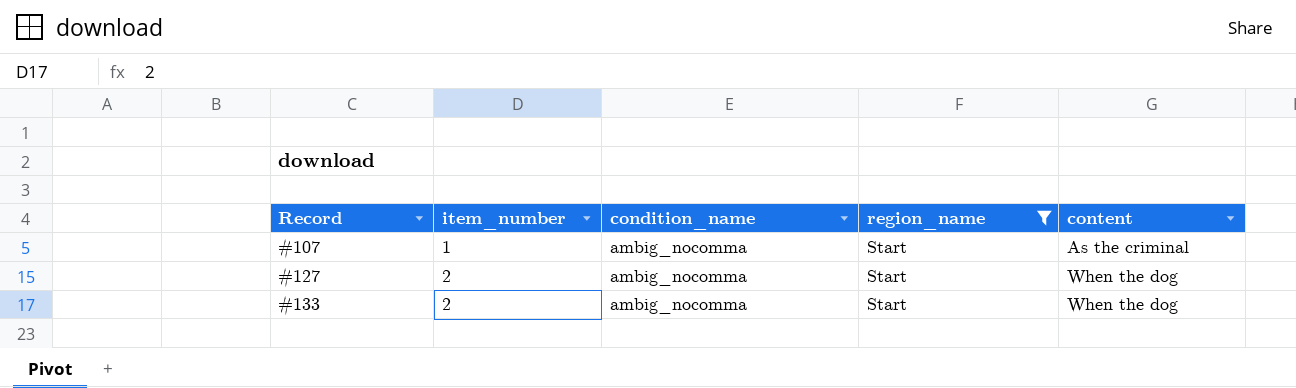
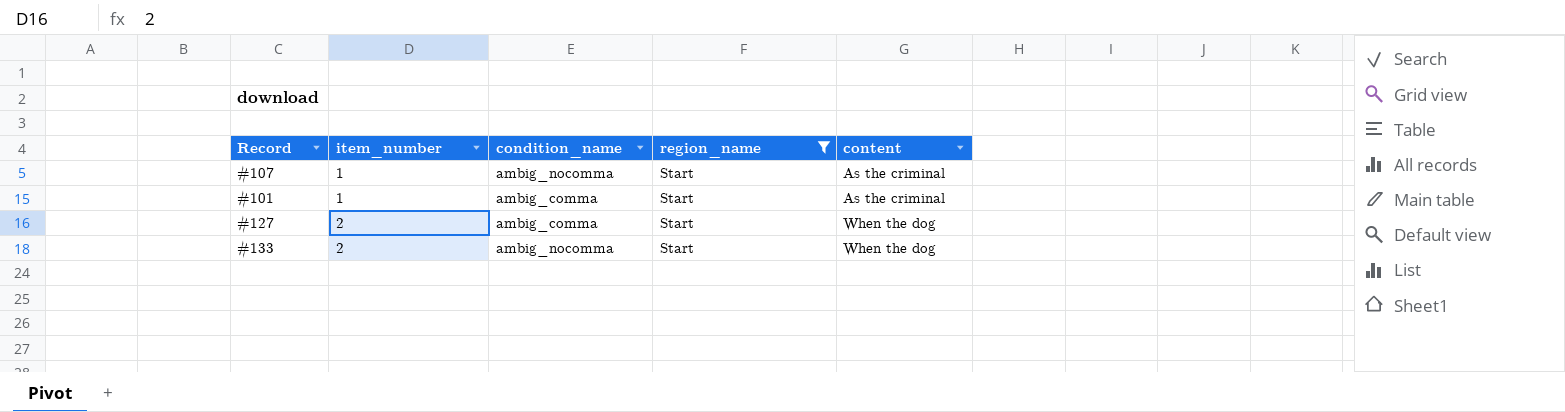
row #101: none -> 1 | ambig_comma | Start | As the criminal
#127 | condition_name: ambig_nocomma -> ambig_comma

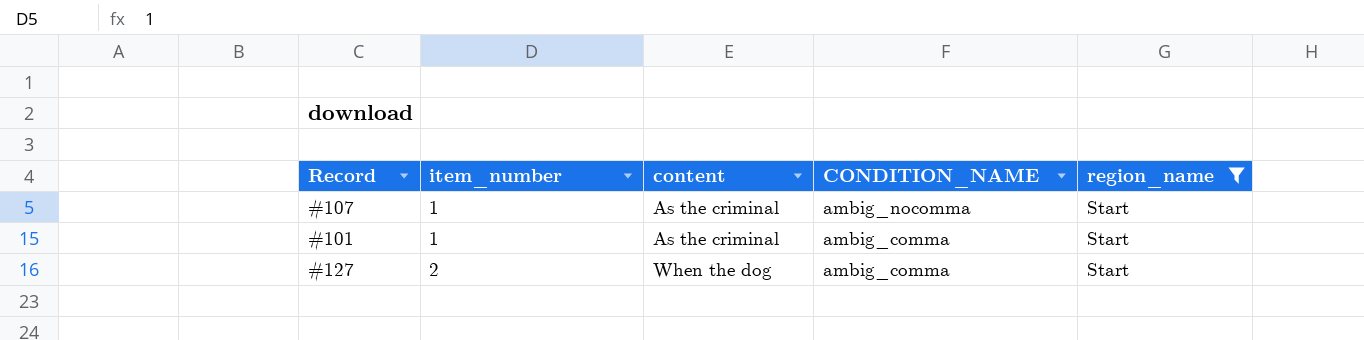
column content | position: 5 -> 3
column name: condition_name -> CONDITION_NAME
row #133: 2 | ambig_nocomma | Start | When the dog -> none

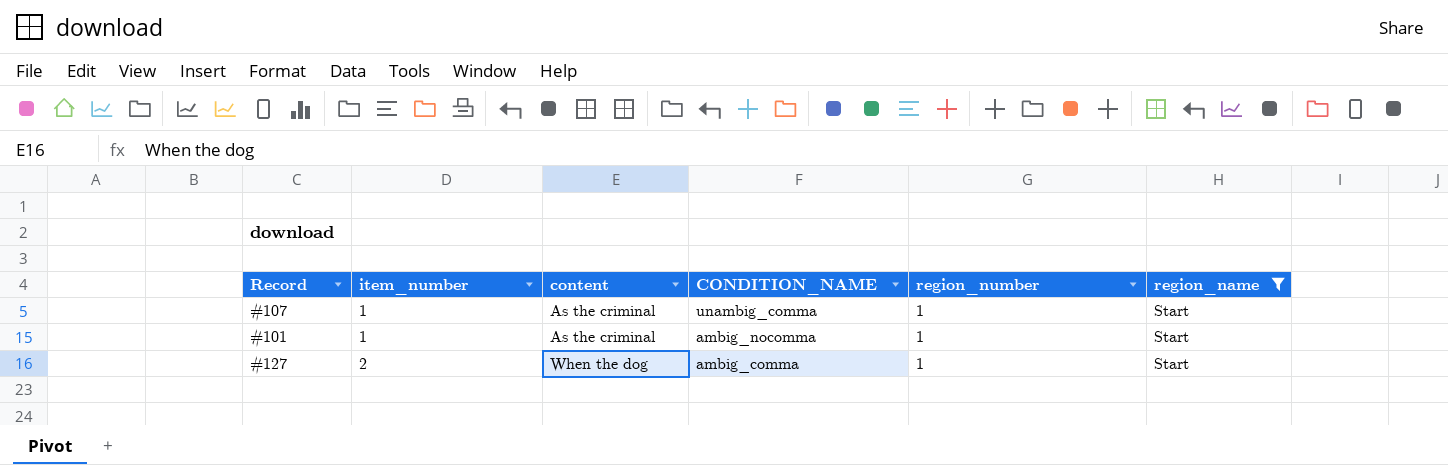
column region_number | position: none -> 5
#107 | CONDITION_NAME: ambig_nocomma -> unambig_comma
#101 | CONDITION_NAME: ambig_comma -> ambig_nocomma

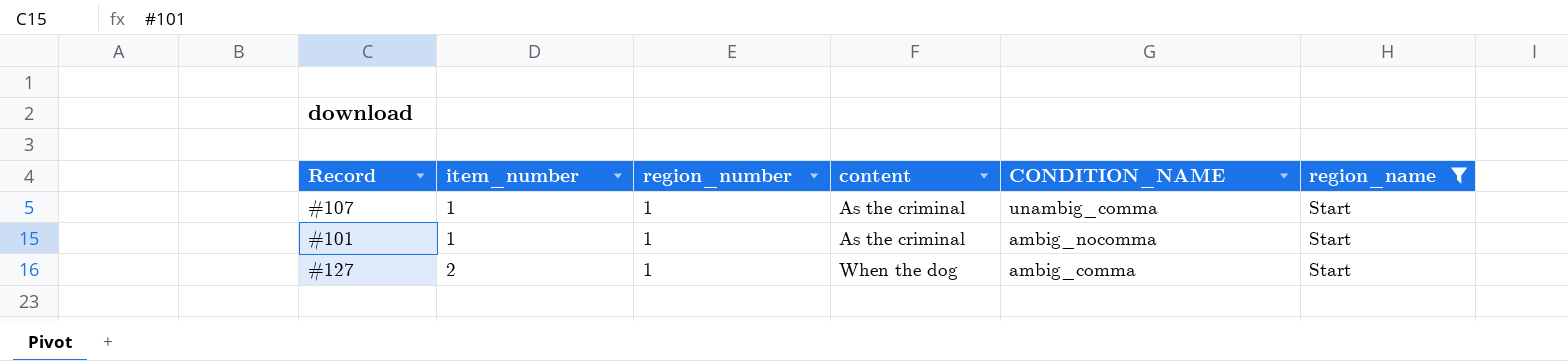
column region_number | position: 5 -> 3

